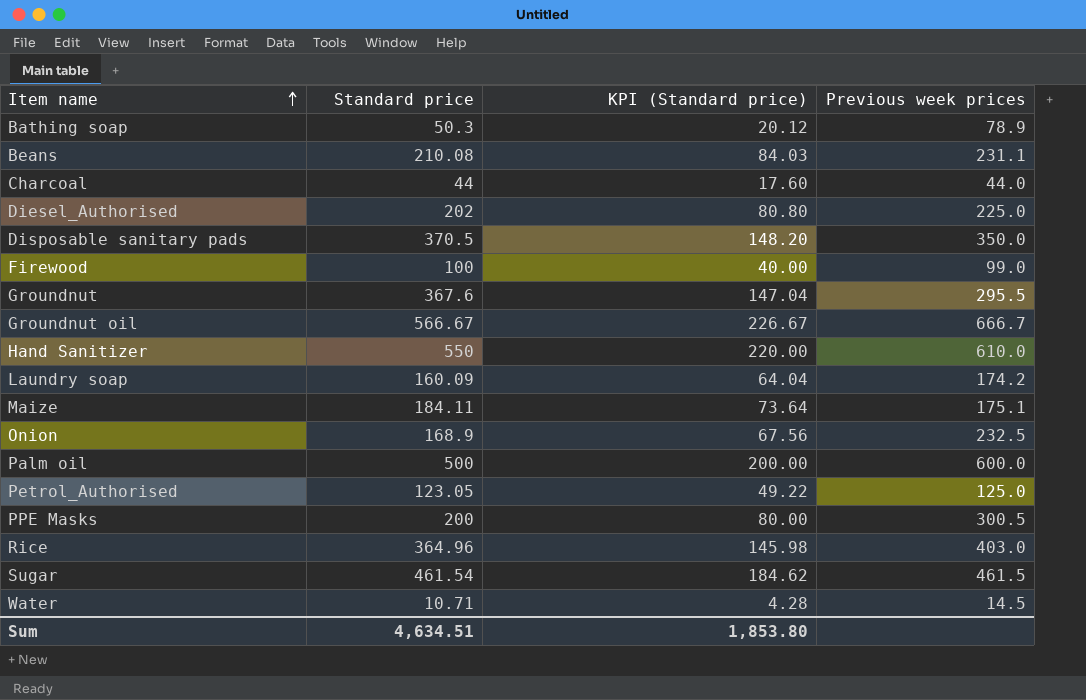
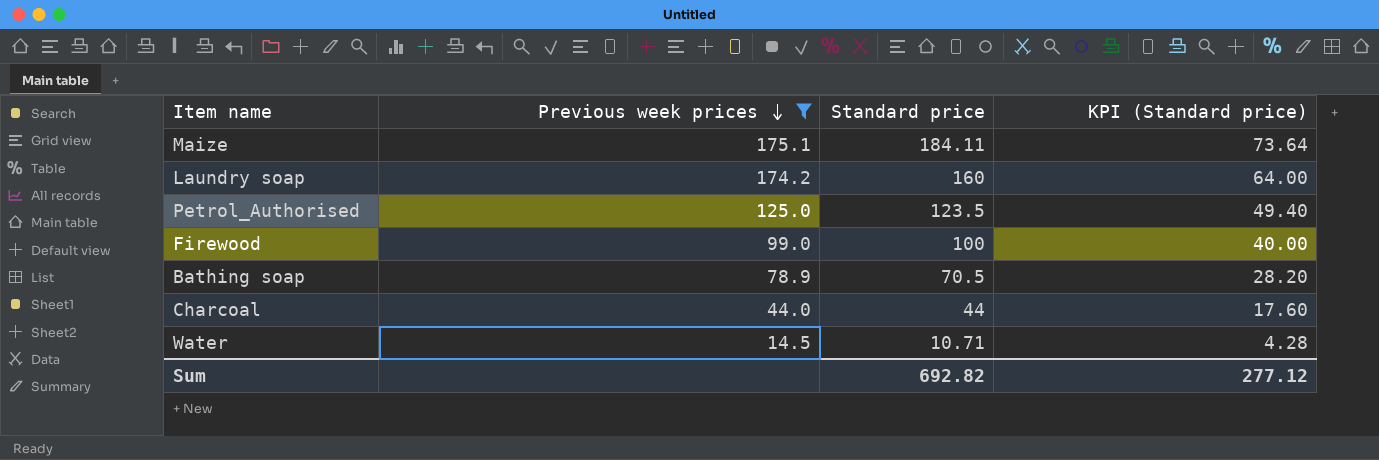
filter: none -> Previous week prices <= 175.1
row order: Item name ascending -> Previous week prices descending
column Previous week prices | position: 4 -> 2
Laundry soap | Standard price: 160.09 -> 160
Laundry soap | KPI (Standard price): 64.04 -> 64.00
Petrol_Authorised | Standard price: 123.05 -> 123.5
Petrol_Authorised | KPI (Standard price): 49.22 -> 49.40
Bathing soap | Standard price: 50.3 -> 70.5
Bathing soap | KPI (Standard price): 20.12 -> 28.20
Sum | Standard price: 4,634.51 -> 692.82
Sum | KPI (Standard price): 1,853.80 -> 277.12

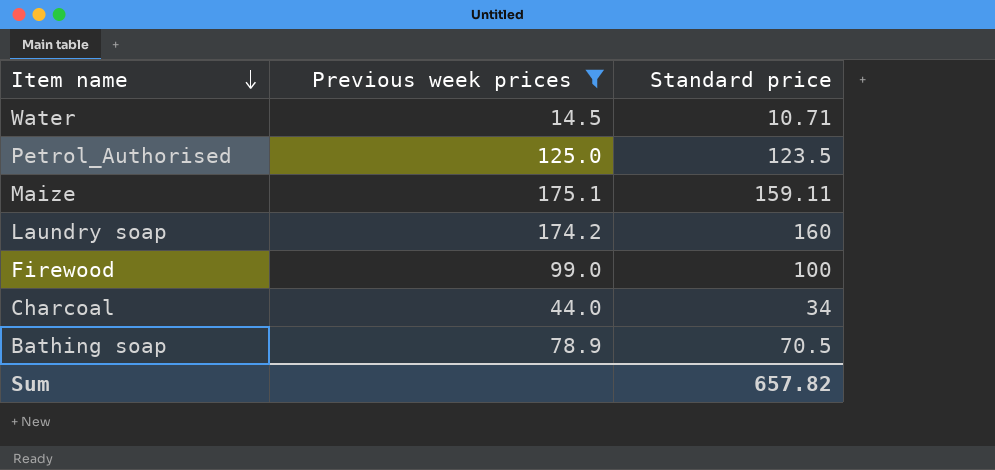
row order: Previous week prices descending -> Item name descending
column KPI (Standard price) | formula: [Standard price] * 0.4 -> none
Maize | Standard price: 184.11 -> 159.11
Charcoal | Standard price: 44 -> 34
Sum | Standard price: 692.82 -> 657.82

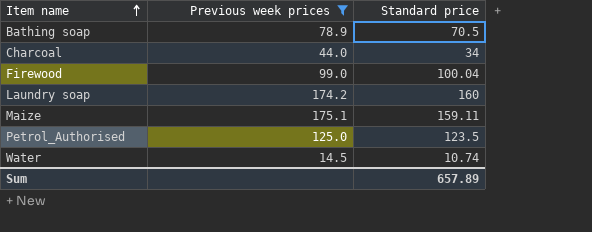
row order: Item name descending -> Item name ascending
Firewood | Standard price: 100 -> 100.04
Water | Standard price: 10.71 -> 10.74
Sum | Standard price: 657.82 -> 657.89

